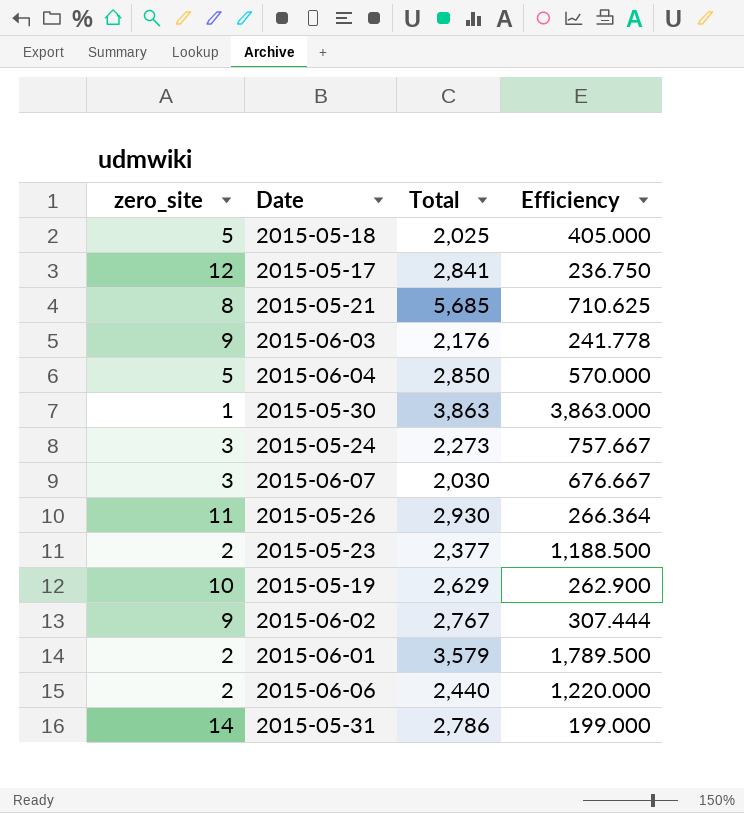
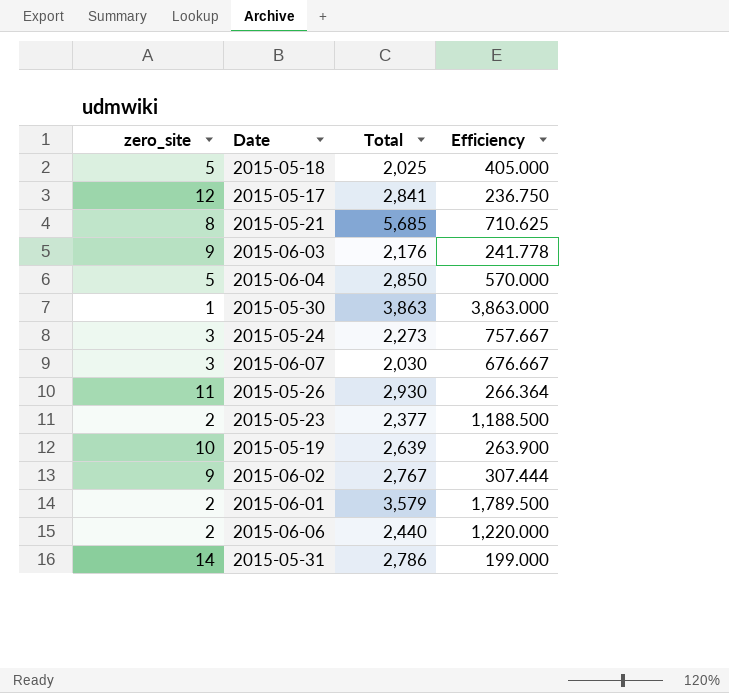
2015-05-19 | Total: 2,629 -> 2,639
2015-05-19 | Efficiency: 262.900 -> 263.900

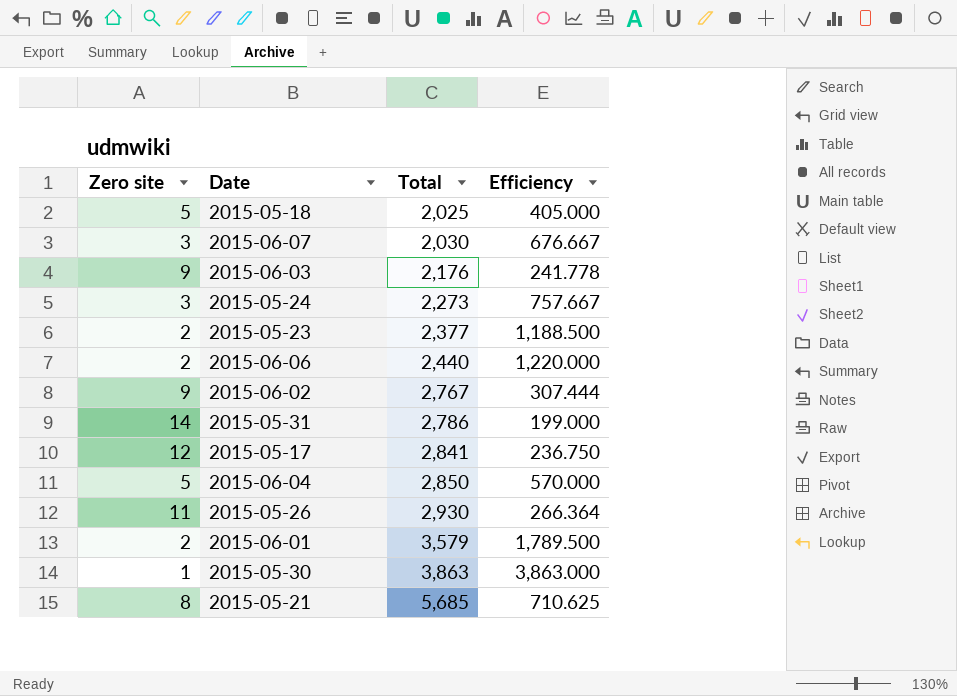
row order: none -> Total ascending
column name: zero_site -> Zero site
row 2015-05-19: 10 | 2,639 | 263.900 -> none

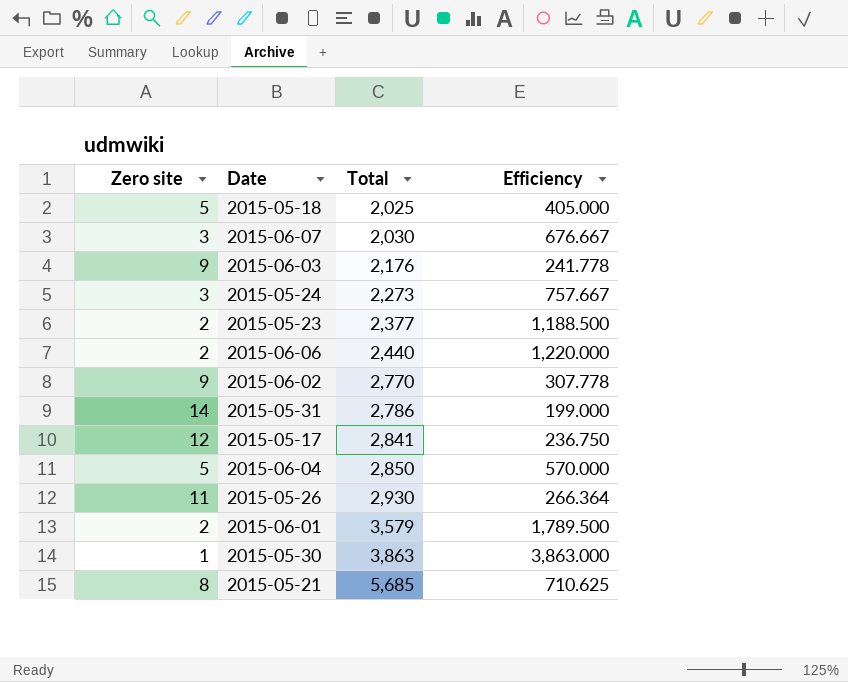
2015-06-02 | Total: 2,767 -> 2,770
2015-06-02 | Efficiency: 307.444 -> 307.778

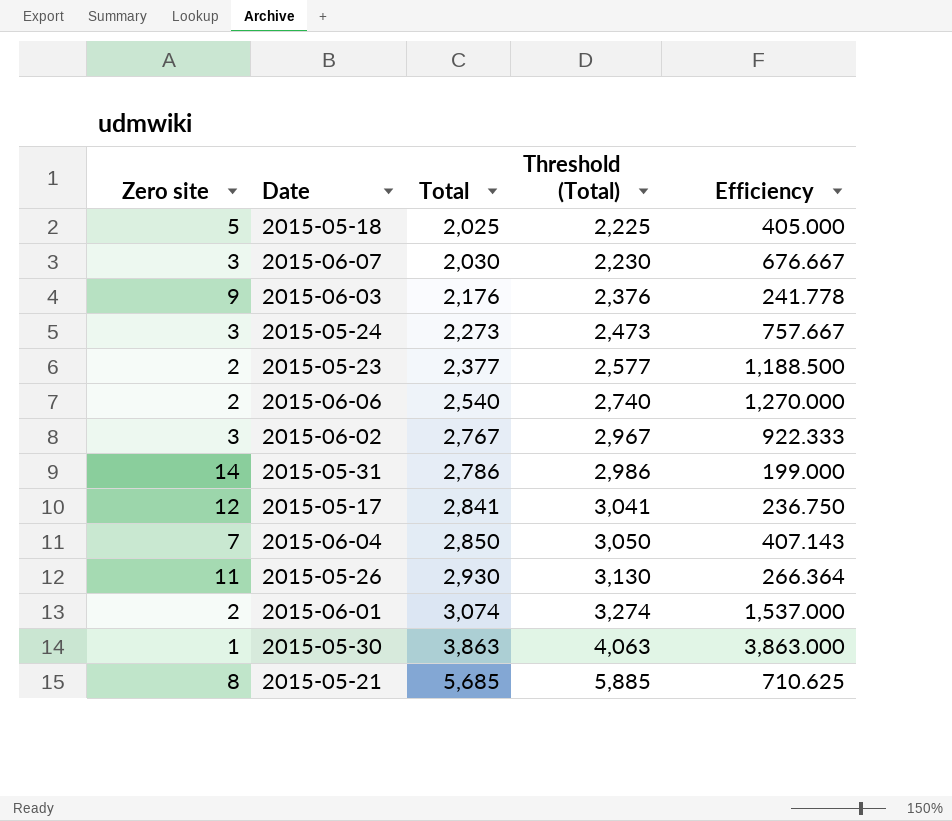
column Threshold (Total) | formula: none -> [Total] + 200
2015-06-06 | Total: 2,440 -> 2,540
2015-06-06 | Efficiency: 1,220.000 -> 1,270.000
2015-06-02 | Zero site: 9 -> 3
2015-06-02 | Total: 2,770 -> 2,767
2015-06-02 | Efficiency: 307.778 -> 922.333
2015-06-04 | Zero site: 5 -> 7
2015-06-04 | Efficiency: 570.000 -> 407.143
2015-06-01 | Total: 3,579 -> 3,074
2015-06-01 | Efficiency: 1,789.500 -> 1,537.000

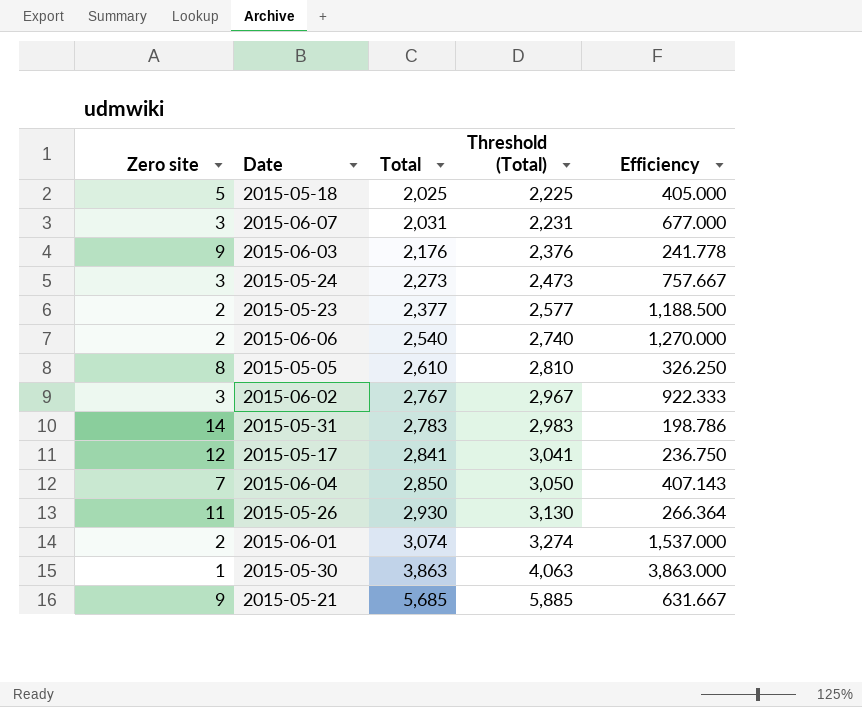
2015-06-07 | Total: 2,030 -> 2,031
2015-06-07 | Threshold (Total): 2,230 -> 2,231
2015-06-07 | Efficiency: 676.667 -> 677.000
row 2015-05-05: none -> 8 | 2,610 | 2,810 | 326.250
2015-05-31 | Total: 2,786 -> 2,783
2015-05-31 | Threshold (Total): 2,986 -> 2,983
2015-05-31 | Efficiency: 199.000 -> 198.786
2015-05-21 | Zero site: 8 -> 9
2015-05-21 | Efficiency: 710.625 -> 631.667

